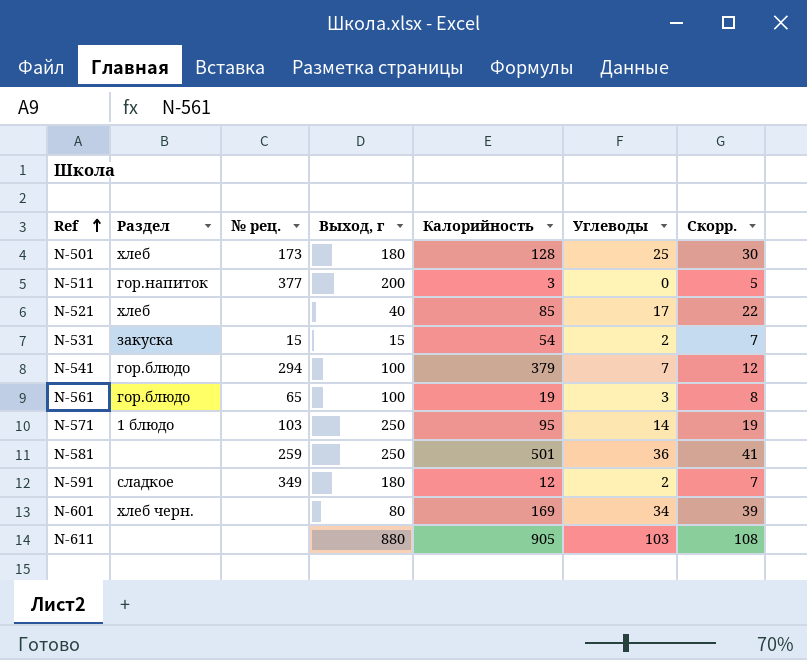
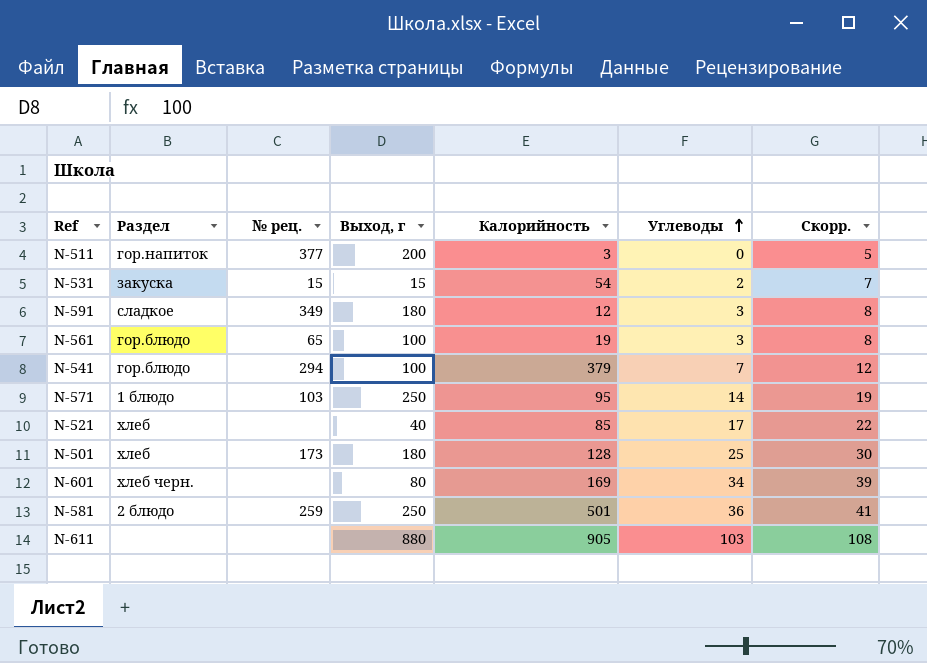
row order: Ref ascending -> Углеводы ascending
N-591 | Углеводы: 2 -> 3
N-591 | Скорр.: 7 -> 8
N-581 | Раздел: none -> 2 блюдо

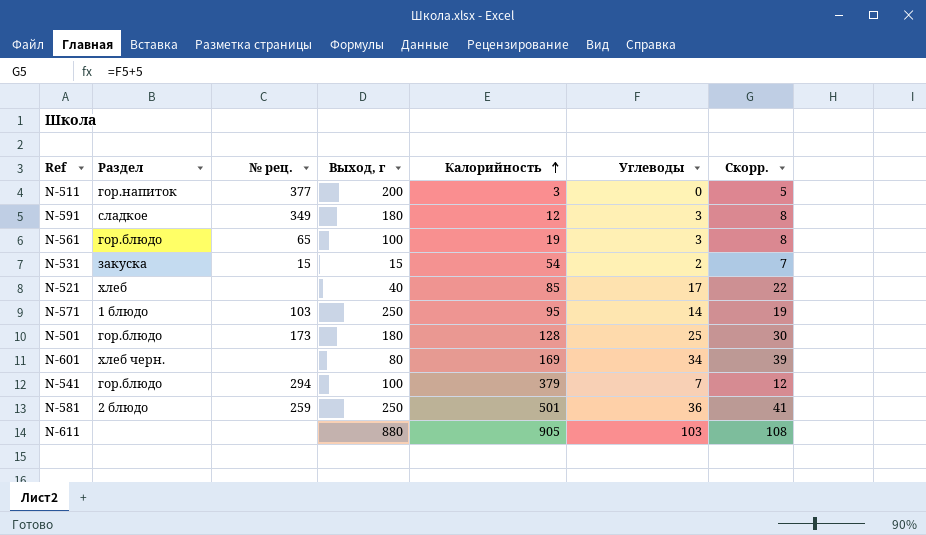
row order: Углеводы ascending -> Калорийность ascending
N-501 | Раздел: хлеб -> гор.блюдо

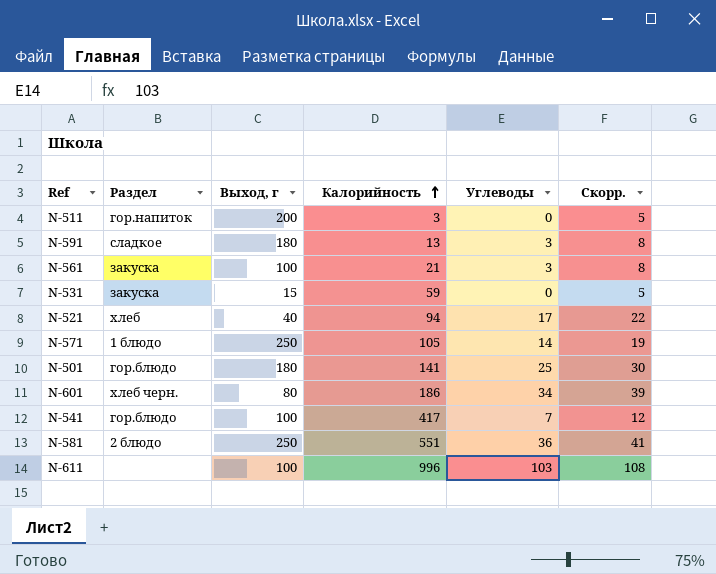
column № рец. | position: 3 -> none
N-591 | Калорийность: 12 -> 13
N-561 | Раздел: гор.блюдо -> закуска
N-561 | Калорийность: 19 -> 21
N-531 | Калорийность: 54 -> 59
N-531 | Углеводы: 2 -> 0
N-531 | Скорр.: 7 -> 5
N-521 | Калорийность: 85 -> 94
N-571 | Калорийность: 95 -> 105
N-501 | Калорийность: 128 -> 141
N-601 | Калорийность: 169 -> 186
N-541 | Калорийность: 379 -> 417
N-581 | Калорийность: 501 -> 551
N-611 | Выход, г: 880 -> 100
N-611 | Калорийность: 905 -> 996

